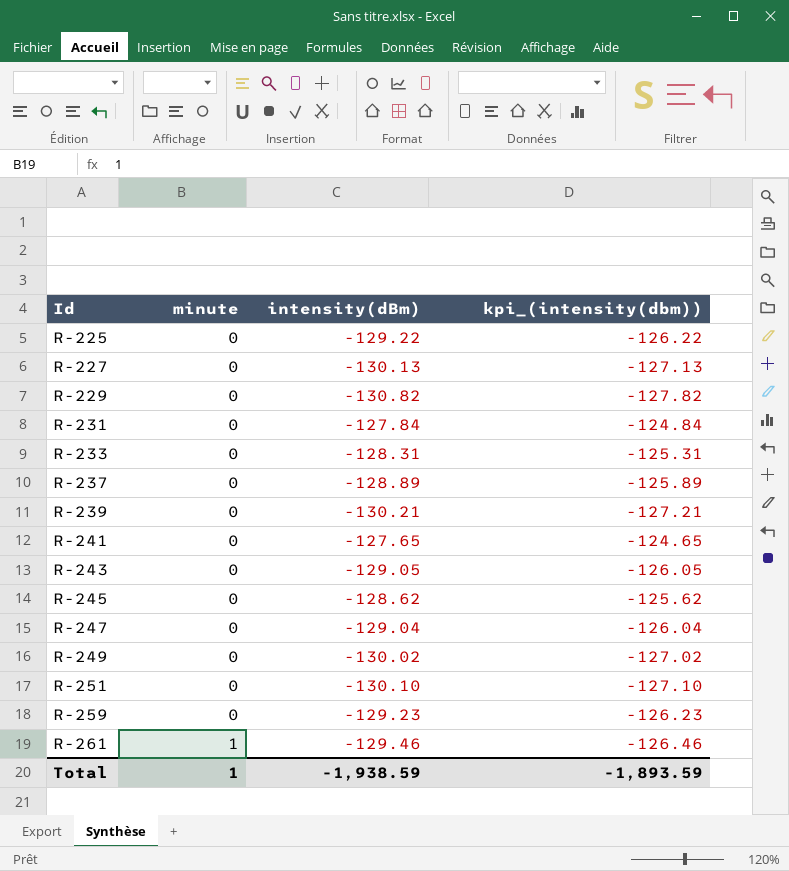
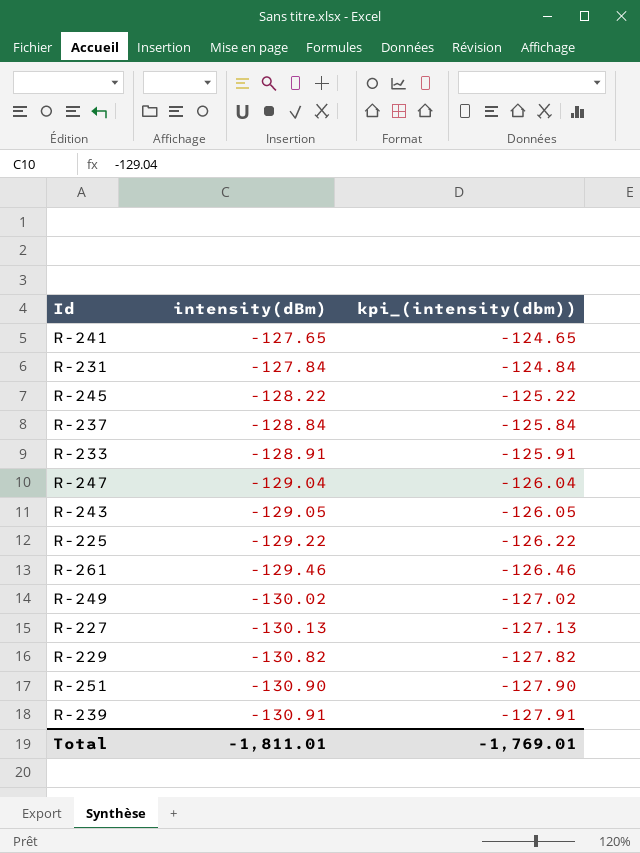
row order: Id ascending -> intensity(dBm) descending
column minute | position: 2 -> none
row R-259: 0 | -129.23 | -126.23 -> none
R-245 | intensity(dBm): -128.62 -> -128.22
R-245 | kpi_(intensity(dbm)): -125.62 -> -125.22
R-237 | intensity(dBm): -128.89 -> -128.84
R-237 | kpi_(intensity(dbm)): -125.89 -> -125.84
R-233 | intensity(dBm): -128.31 -> -128.91
R-233 | kpi_(intensity(dbm)): -125.31 -> -125.91
R-251 | intensity(dBm): -130.10 -> -130.90
R-251 | kpi_(intensity(dbm)): -127.10 -> -127.90
R-239 | intensity(dBm): -130.21 -> -130.91
R-239 | kpi_(intensity(dbm)): -127.21 -> -127.91
Total | intensity(dBm): -1,938.59 -> -1,811.01
Total | kpi_(intensity(dbm)): -1,893.59 -> -1,769.01

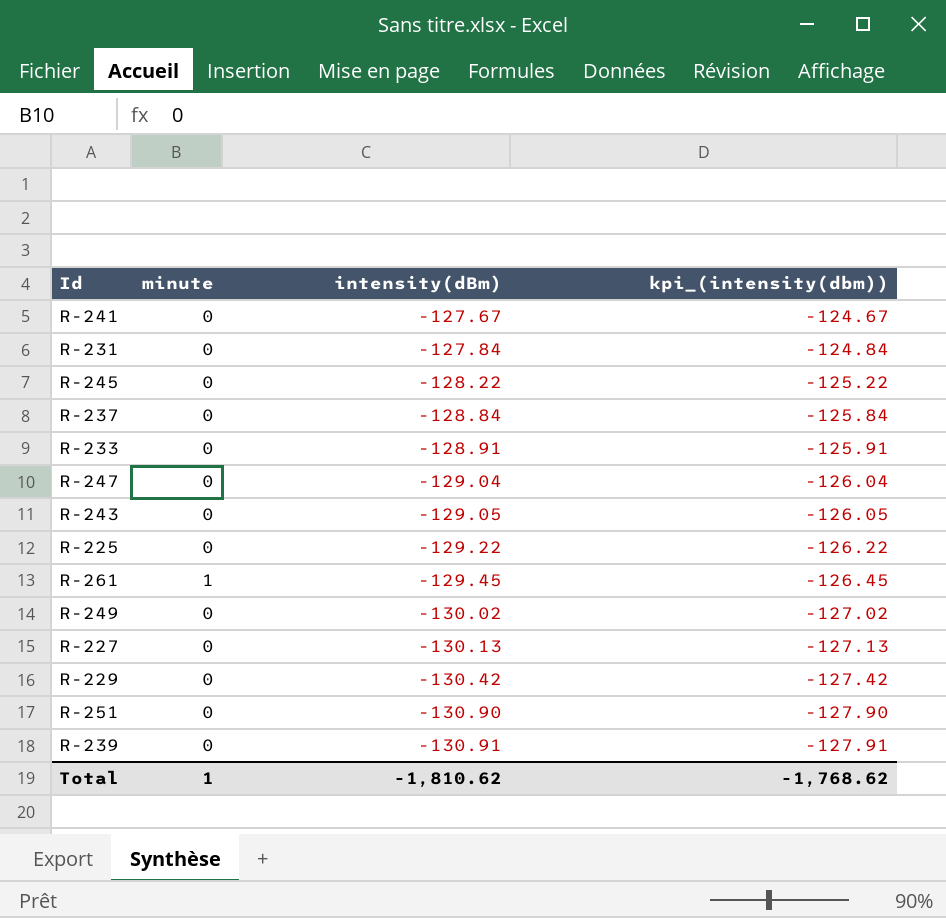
column minute | position: none -> 2
R-241 | intensity(dBm): -127.65 -> -127.67
R-241 | kpi_(intensity(dbm)): -124.65 -> -124.67
R-261 | intensity(dBm): -129.46 -> -129.45
R-261 | kpi_(intensity(dbm)): -126.46 -> -126.45
R-229 | intensity(dBm): -130.82 -> -130.42
R-229 | kpi_(intensity(dbm)): -127.82 -> -127.42
Total | intensity(dBm): -1,811.01 -> -1,810.62
Total | kpi_(intensity(dbm)): -1,769.01 -> -1,768.62

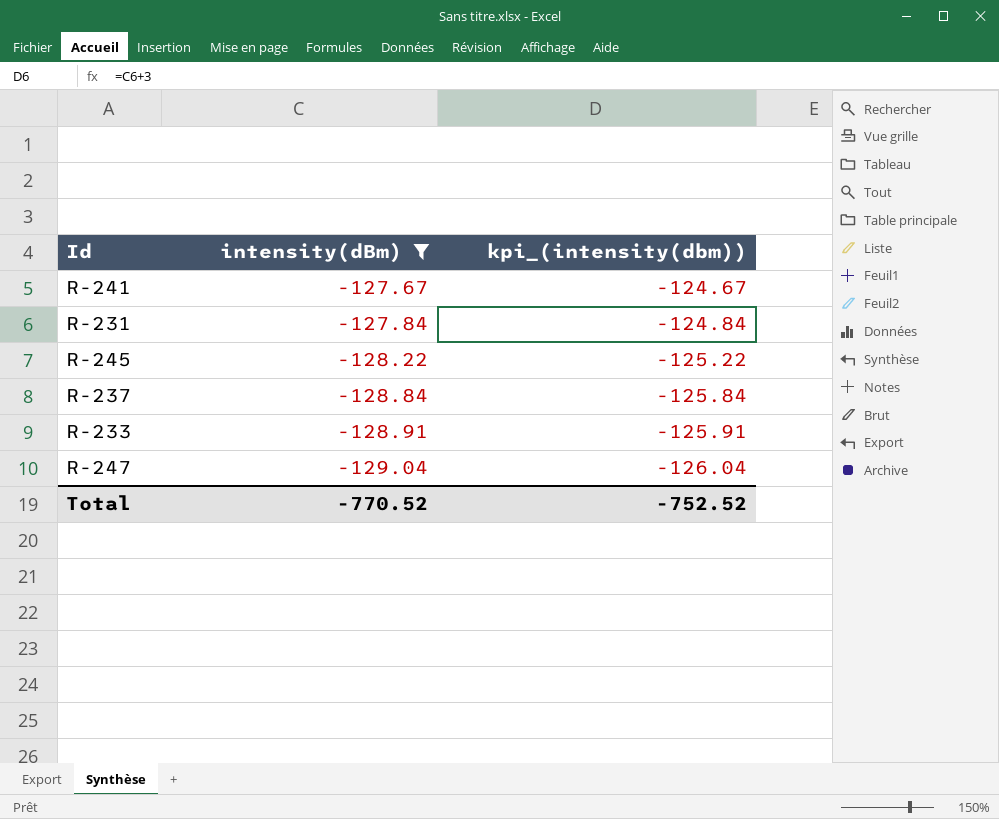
filter: none -> intensity(dBm) >= -129.04
column minute | position: 2 -> none
Total | intensity(dBm): -1,810.62 -> -770.52
Total | kpi_(intensity(dbm)): -1,768.62 -> -752.52

